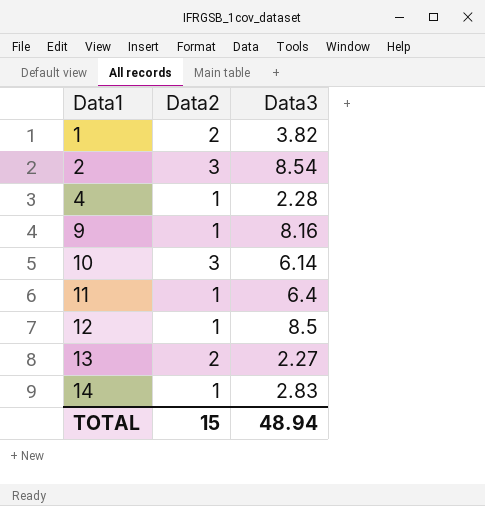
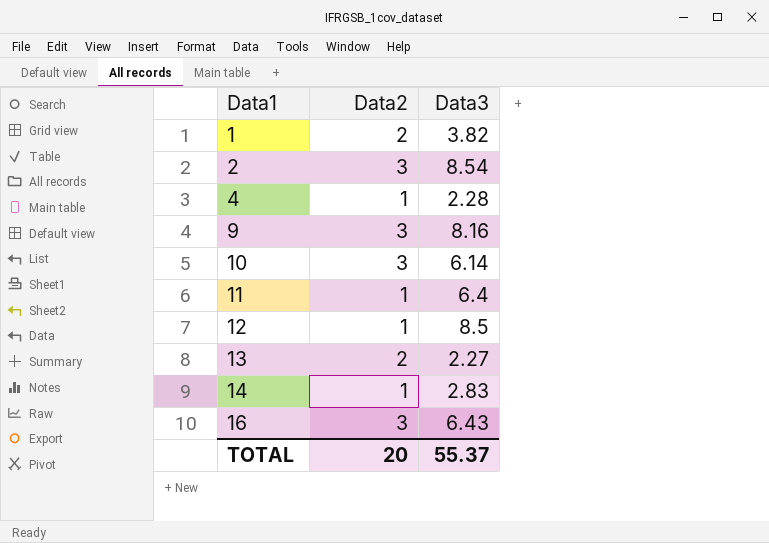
9 | Data2: 1 -> 3
row 16: none -> 3 | 6.43
TOTAL | Data2: 15 -> 20
TOTAL | Data3: 48.94 -> 55.37

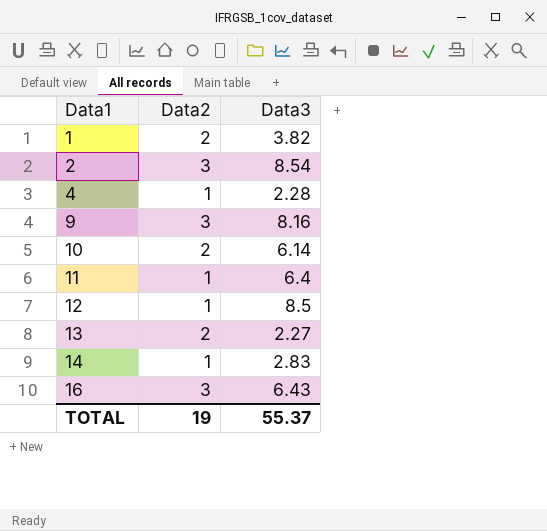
10 | Data2: 3 -> 2
TOTAL | Data2: 20 -> 19

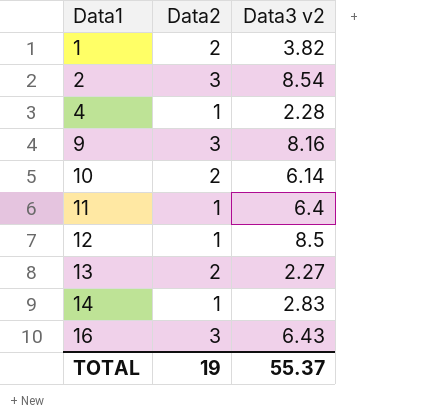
column name: Data3 -> Data3 v2

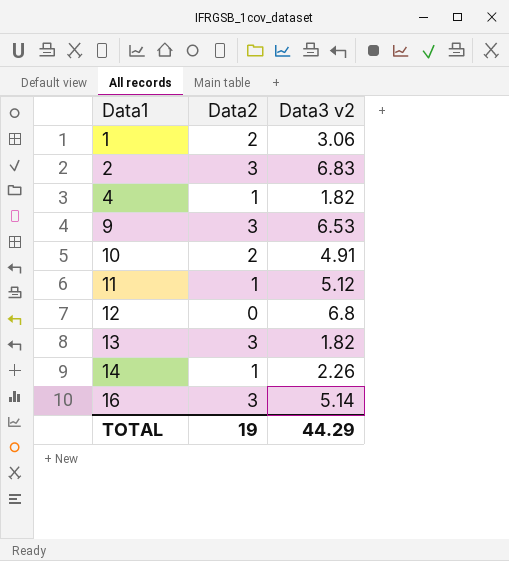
1 | Data3 v2: 3.82 -> 3.06
2 | Data3 v2: 8.54 -> 6.83
4 | Data3 v2: 2.28 -> 1.82
9 | Data3 v2: 8.16 -> 6.53
10 | Data3 v2: 6.14 -> 4.91
11 | Data3 v2: 6.4 -> 5.12
12 | Data2: 1 -> 0
12 | Data3 v2: 8.5 -> 6.8
13 | Data2: 2 -> 3
13 | Data3 v2: 2.27 -> 1.82
14 | Data3 v2: 2.83 -> 2.26
16 | Data3 v2: 6.43 -> 5.14
TOTAL | Data3 v2: 55.37 -> 44.29

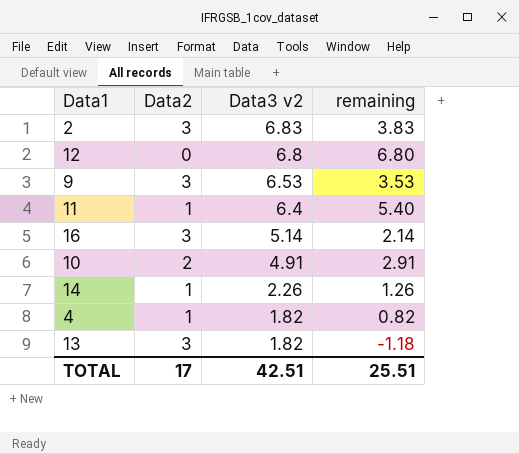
row order: Data1 ascending -> Data3 v2 descending
column remaining | formula: none -> [Data3 v2] - [Data2]
row 1: 2 | 3.06 -> none
11 | Data3 v2: 5.12 -> 6.4
TOTAL | Data2: 19 -> 17
TOTAL | Data3 v2: 44.29 -> 42.51

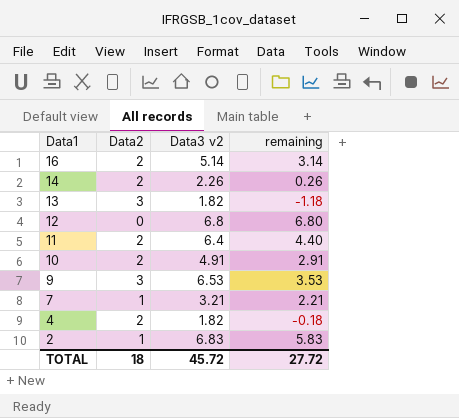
row order: Data3 v2 descending -> Data1 descending
16 | Data2: 3 -> 2
16 | remaining: 2.14 -> 3.14
14 | Data2: 1 -> 2
14 | remaining: 1.26 -> 0.26
11 | Data2: 1 -> 2
11 | remaining: 5.40 -> 4.40
row 7: none -> 1 | 3.21 | 2.21
4 | Data2: 1 -> 2
4 | remaining: 0.82 -> -0.18
2 | Data2: 3 -> 1
2 | remaining: 3.83 -> 5.83
TOTAL | Data2: 17 -> 18
TOTAL | Data3 v2: 42.51 -> 45.72
TOTAL | remaining: 25.51 -> 27.72

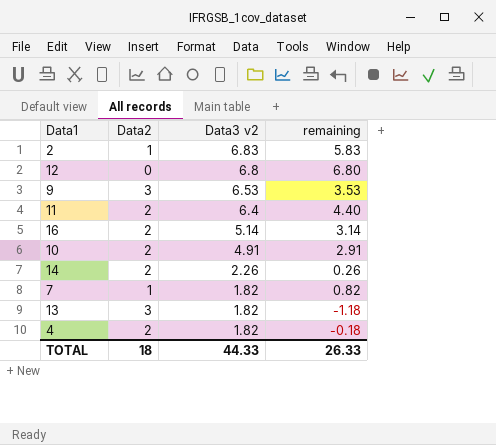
row order: Data1 descending -> Data3 v2 descending
7 | Data3 v2: 3.21 -> 1.82
7 | remaining: 2.21 -> 0.82
TOTAL | Data3 v2: 45.72 -> 44.33
TOTAL | remaining: 27.72 -> 26.33

